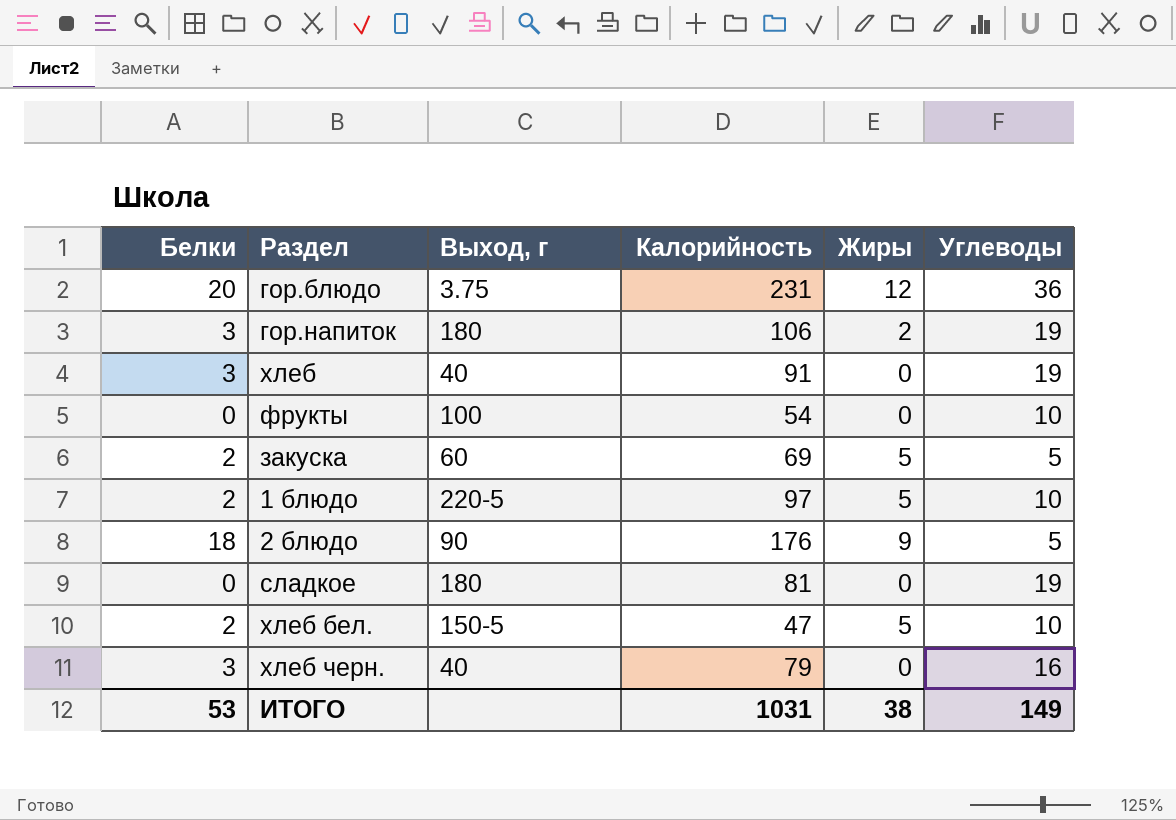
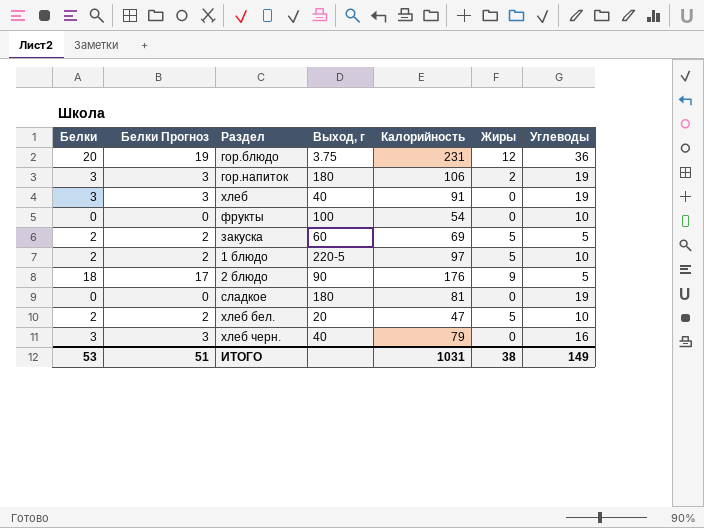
column Белки Прогноз | formula: none -> [Белки] * 0,95
хлеб бел. | Выход, г: 150-5 -> 20

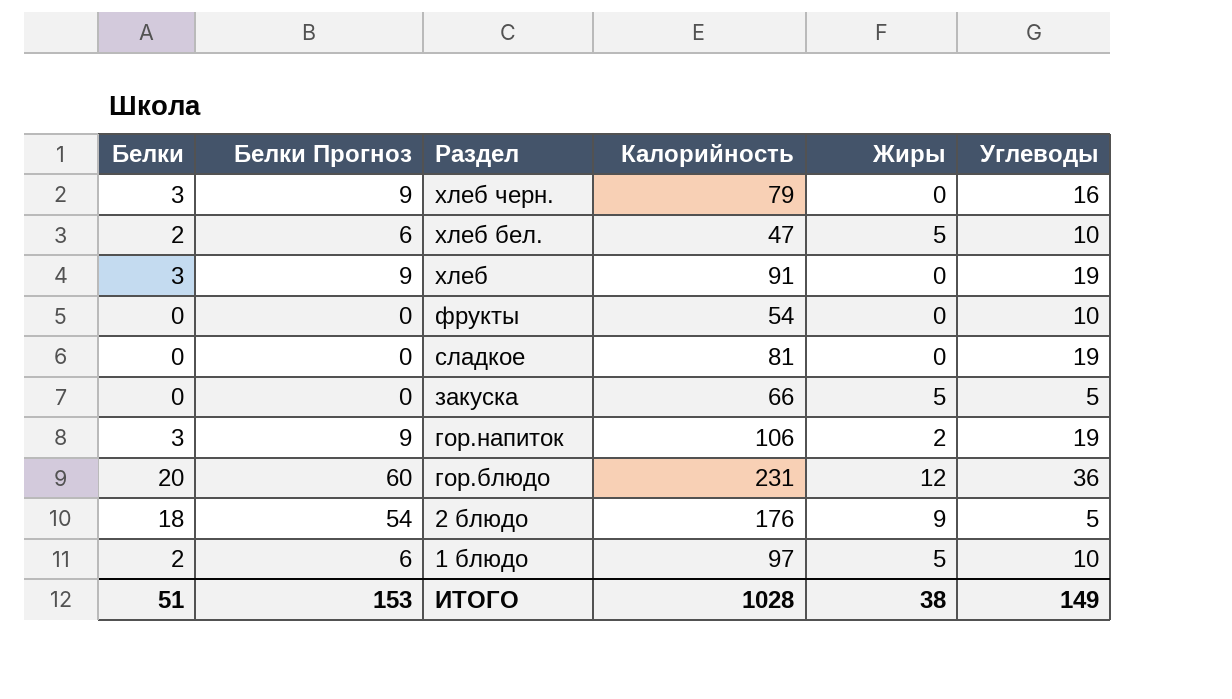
row order: none -> Раздел descending
column Выход, г | position: 4 -> none
column Белки Прогноз | formula: [Белки] * 0,95 -> [Белки] * 3
закуска | Белки: 2 -> 0
закуска | Калорийность: 69 -> 66
ИТОГО | Белки: 53 -> 51
ИТОГО | Белки Прогноз: 51 -> 153
ИТОГО | Калорийность: 1031 -> 1028

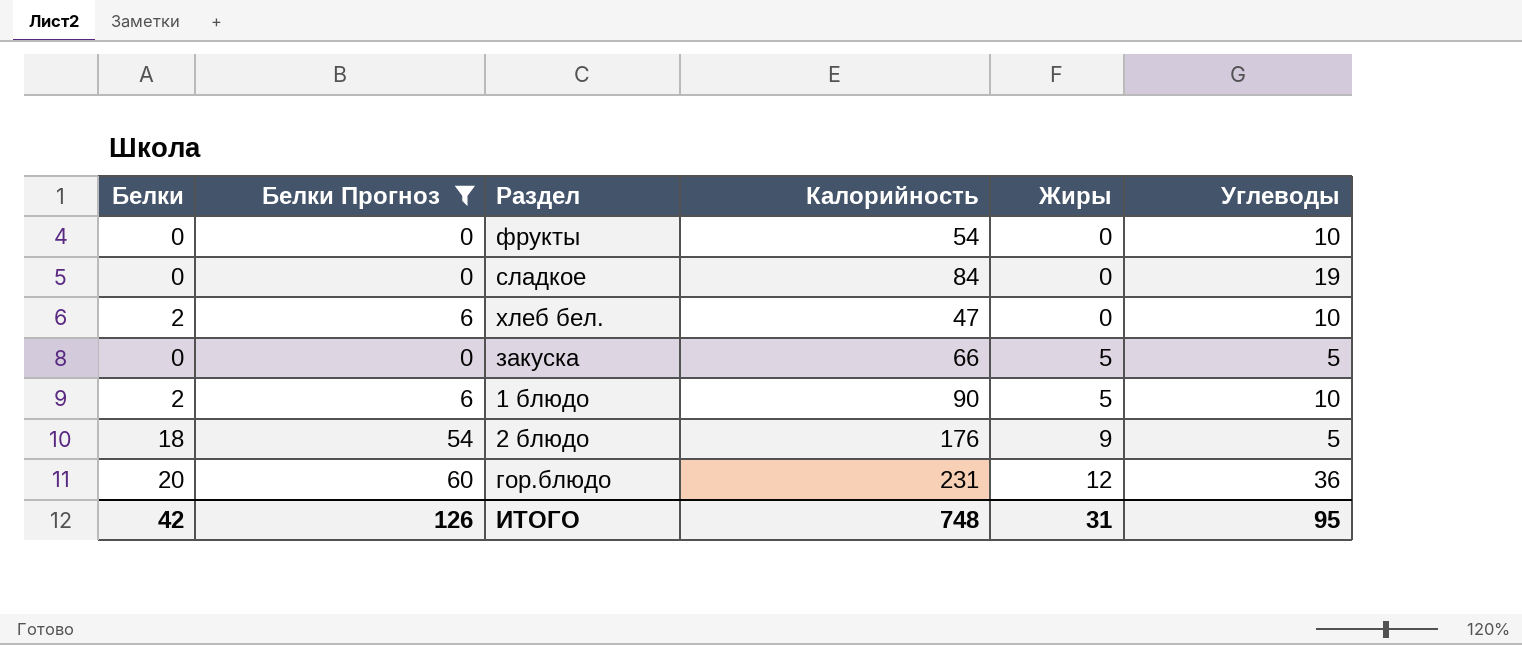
filter: none -> Белки Прогноз != 9
row order: Раздел descending -> Жиры ascending
сладкое | Калорийность: 81 -> 84
хлеб бел. | Жиры: 5 -> 0
1 блюдо | Калорийность: 97 -> 90
ИТОГО | Белки: 51 -> 42
ИТОГО | Белки Прогноз: 153 -> 126
ИТОГО | Калорийность: 1028 -> 748
ИТОГО | Жиры: 38 -> 31
ИТОГО | Углеводы: 149 -> 95

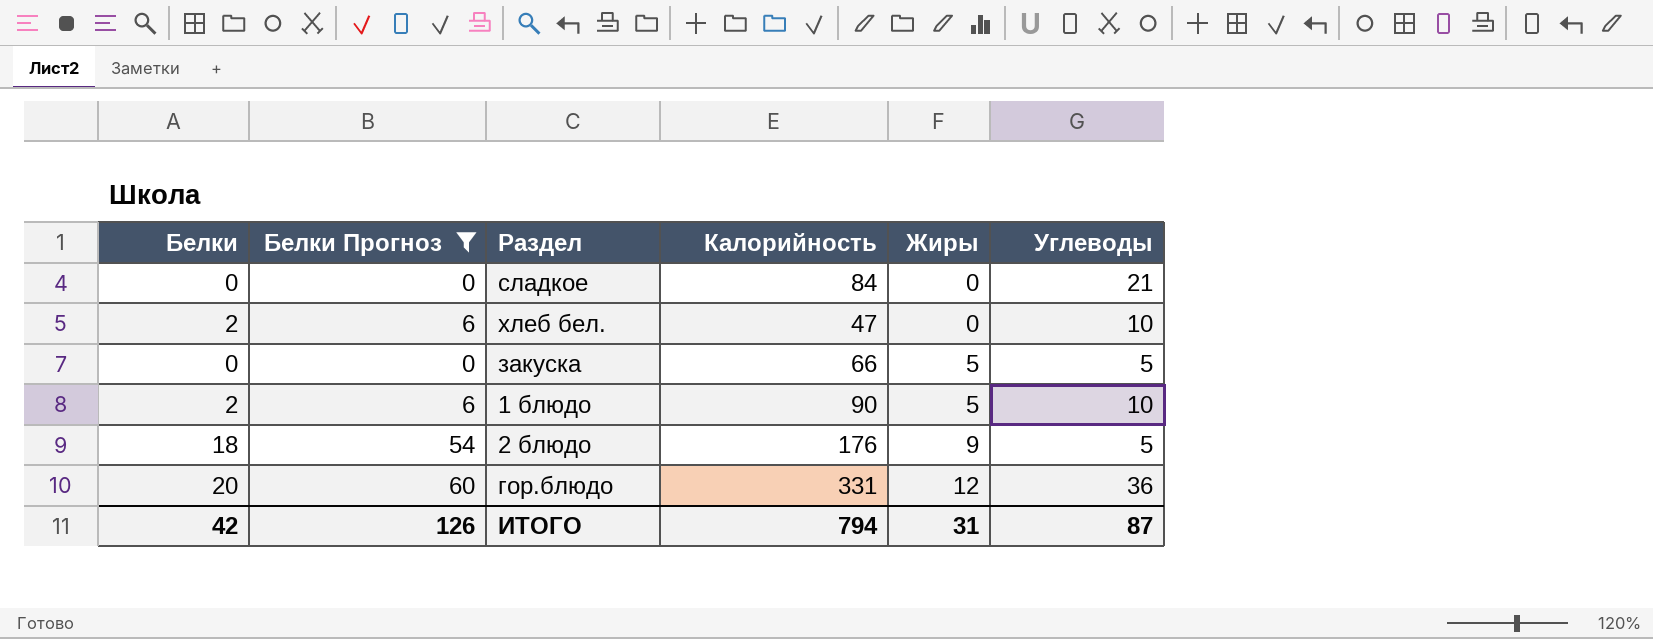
row фрукты: 0 | 0 | 54 | 0 | 10 -> none
сладкое | Углеводы: 19 -> 21
гор.блюдо | Калорийность: 231 -> 331
ИТОГО | Калорийность: 748 -> 794
ИТОГО | Углеводы: 95 -> 87

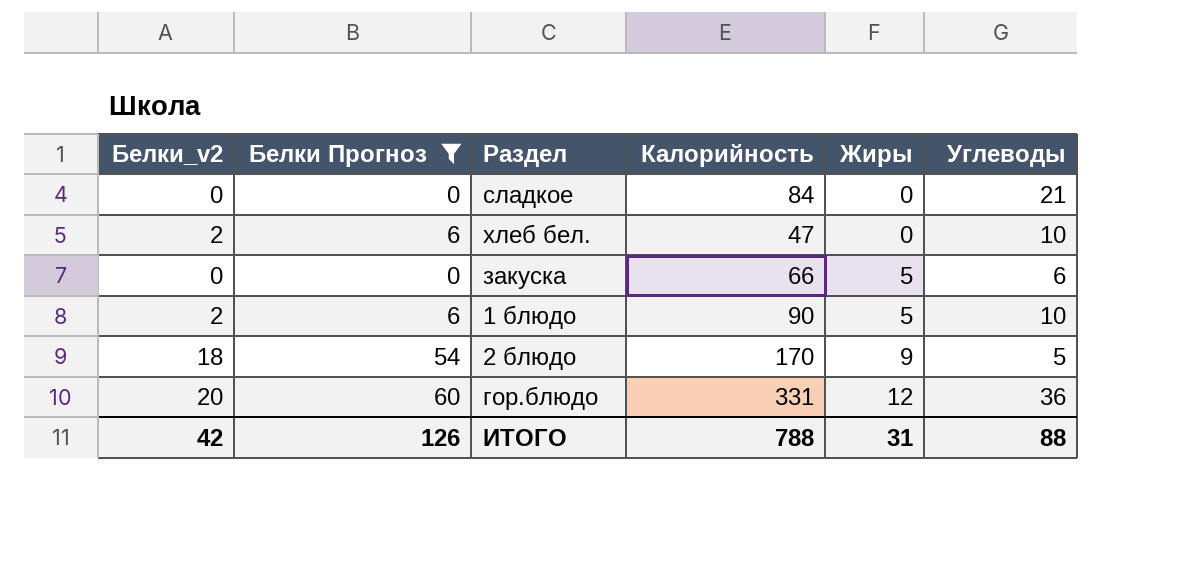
column name: Белки -> Белки_v2
закуска | Углеводы: 5 -> 6
2 блюдо | Калорийность: 176 -> 170
ИТОГО | Калорийность: 794 -> 788
ИТОГО | Углеводы: 87 -> 88

